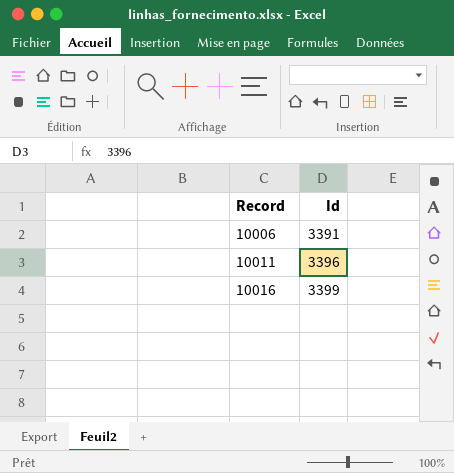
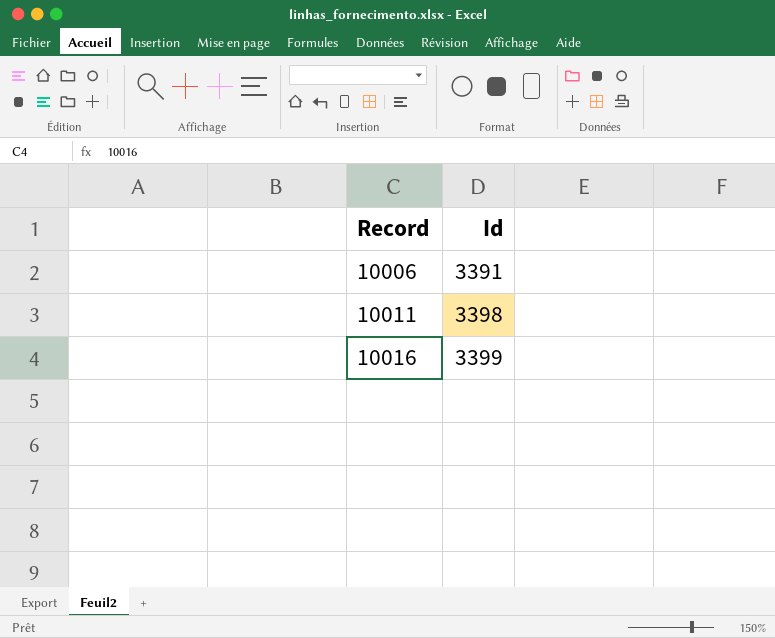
10011 | Id: 3396 -> 3398

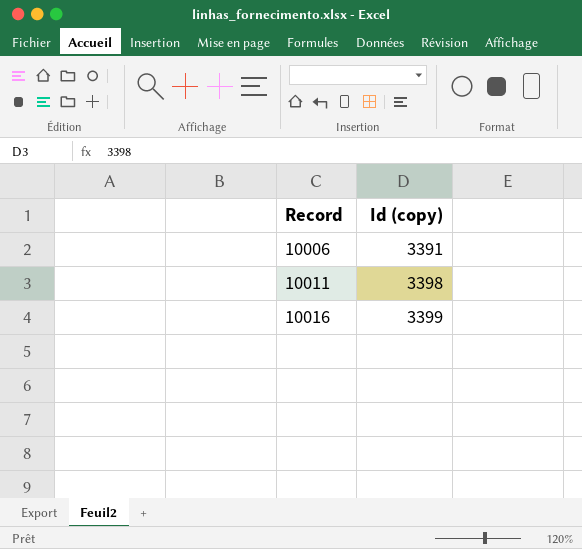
column name: Id -> Id (copy)

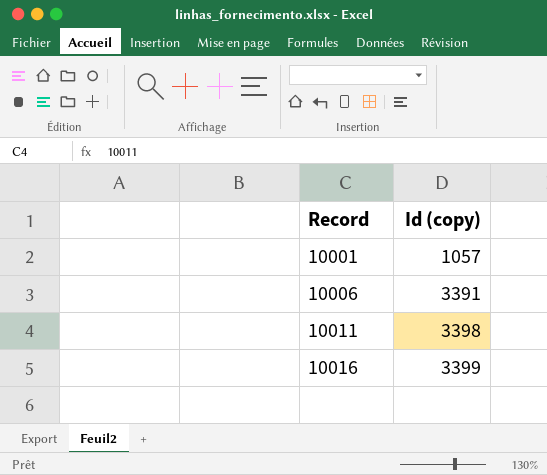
row 10001: none -> 1057

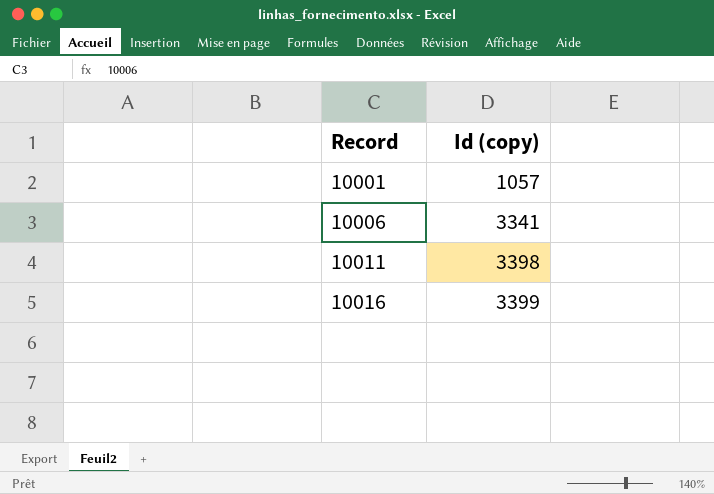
10006 | Id (copy): 3391 -> 3341

